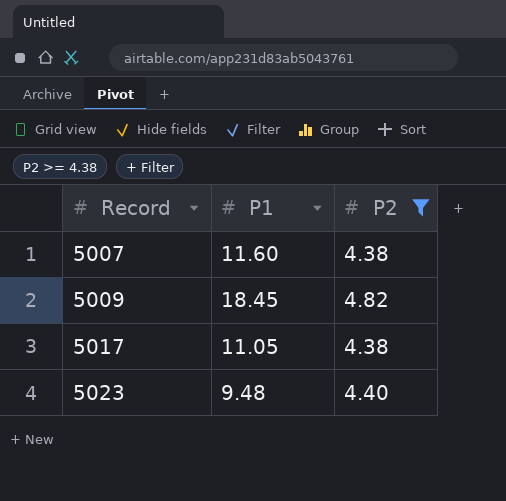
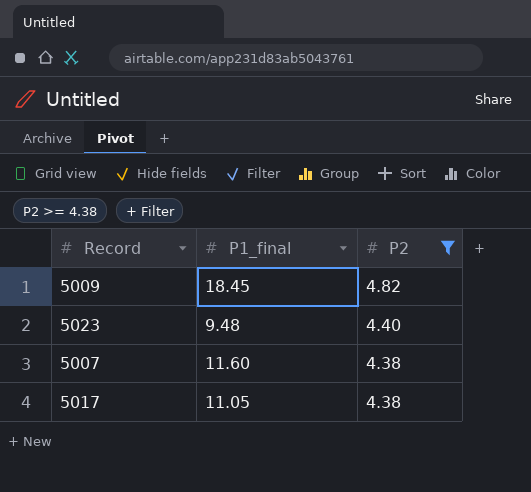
row order: Record ascending -> P2 descending
column name: P1 -> P1_final

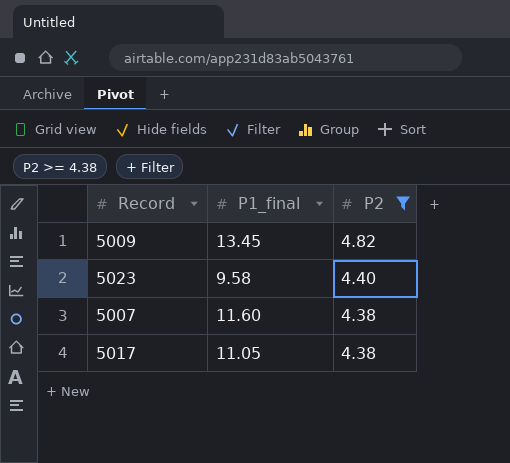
5009 | P1_final: 18.45 -> 13.45
5023 | P1_final: 9.48 -> 9.58

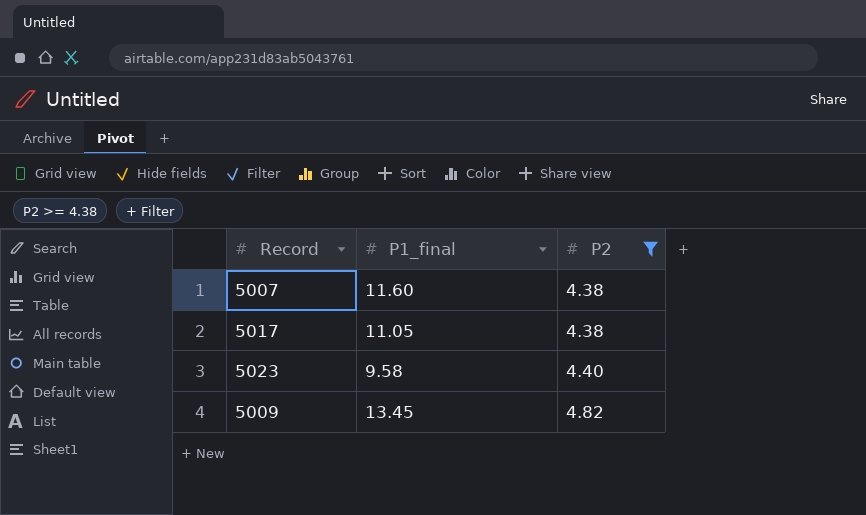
row order: P2 descending -> P2 ascending

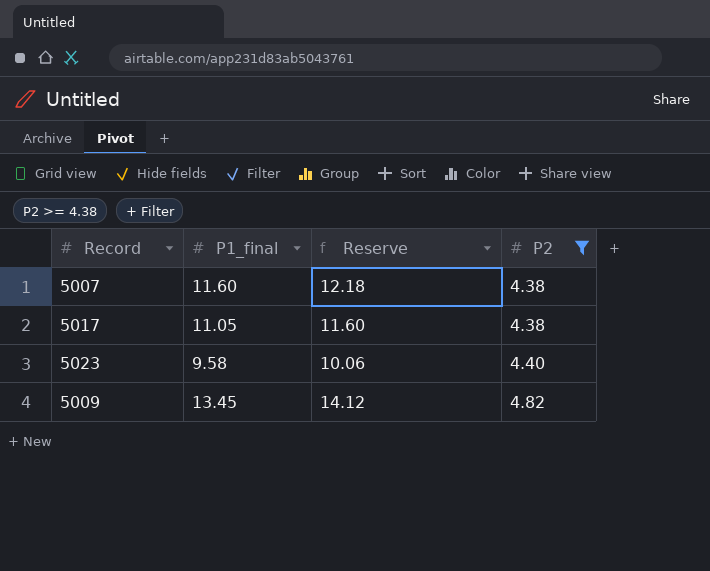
column Reserve | formula: none -> [P1_final] * 1.05

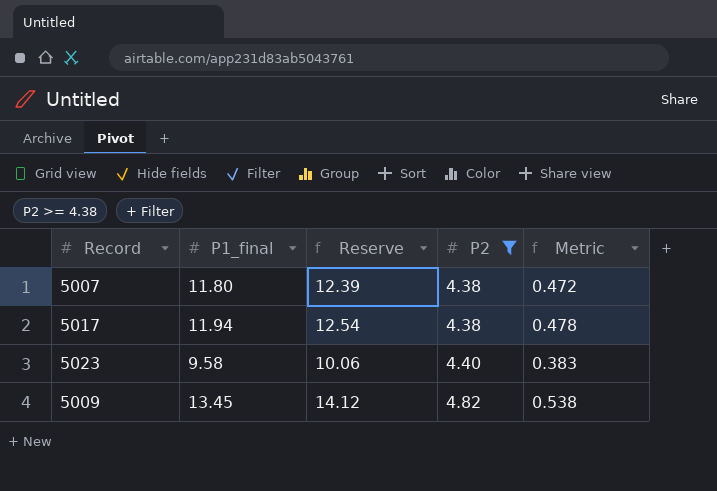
column Metric | formula: none -> [P1_final] * 0.04
5007 | P1_final: 11.60 -> 11.80
5007 | Reserve: 12.18 -> 12.39
5017 | P1_final: 11.05 -> 11.94
5017 | Reserve: 11.60 -> 12.54

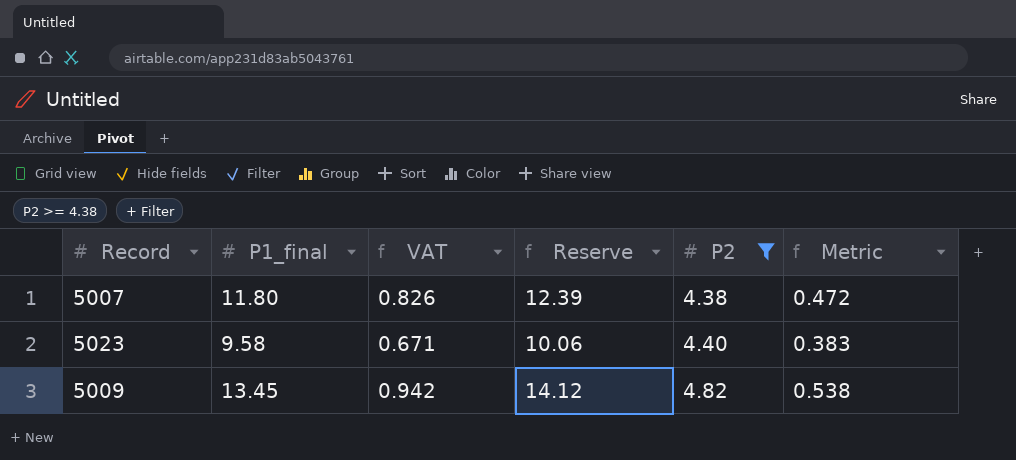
column VAT | formula: none -> [P1_final] * 0.07
row 5017: 11.94 | 12.54 | 4.38 | 0.478 -> none

